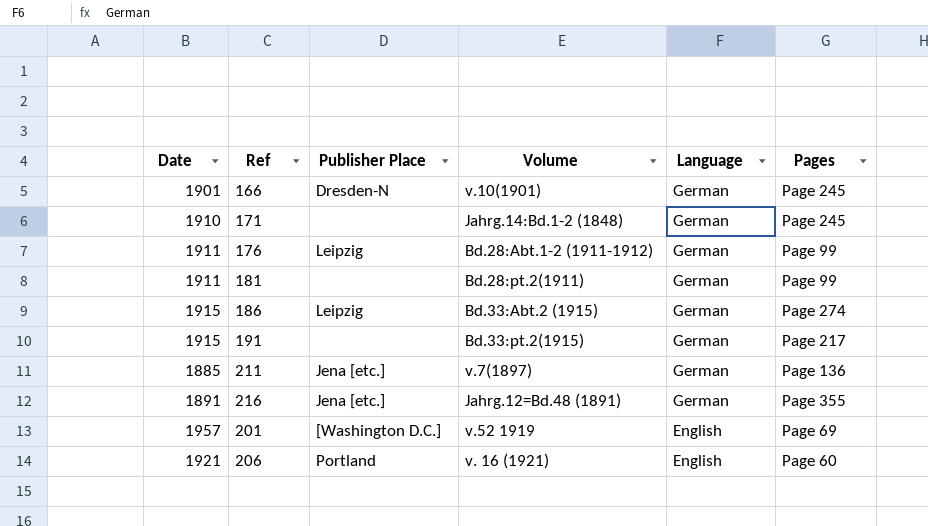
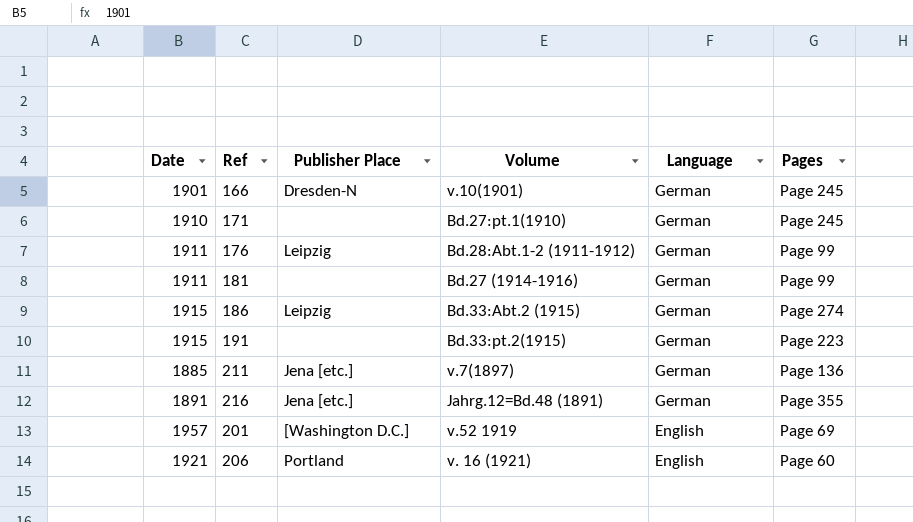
171 | Volume: Jahrg.14:Bd.1-2 (1848) -> Bd.27:pt.1(1910)
181 | Volume: Bd.28:pt.2(1911) -> Bd.27 (1914-1916)
191 | Pages: Page 217 -> Page 223

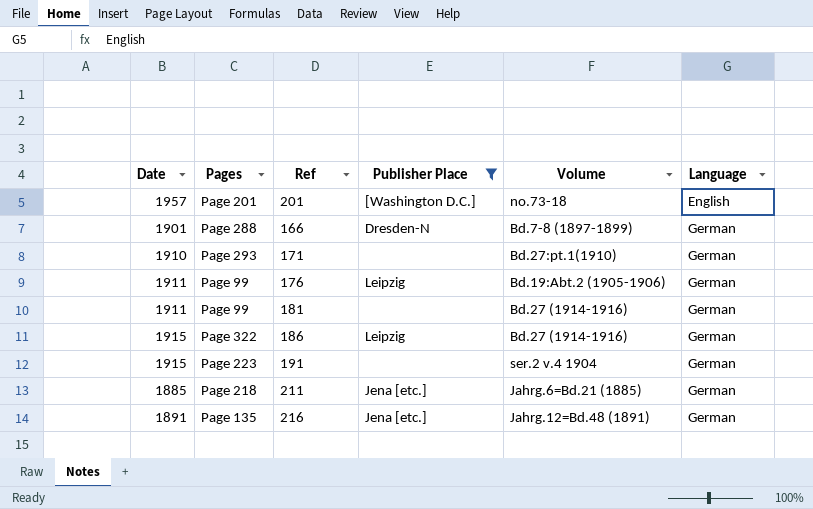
filter: none -> Publisher Place != Portland
row order: Language descending -> Language ascending
column Pages | position: 6 -> 2
201 | Pages: Page 69 -> Page 201
201 | Volume: v.52 1919 -> no.73-18
166 | Pages: Page 245 -> Page 288
166 | Volume: v.10(1901) -> Bd.7-8 (1897-1899)
171 | Pages: Page 245 -> Page 293
176 | Volume: Bd.28:Abt.1-2 (1911-1912) -> Bd.19:Abt.2 (1905-1906)
186 | Pages: Page 274 -> Page 322
186 | Volume: Bd.33:Abt.2 (1915) -> Bd.27 (1914-1916)
191 | Volume: Bd.33:pt.2(1915) -> ser.2 v.4 1904
211 | Pages: Page 136 -> Page 218
211 | Volume: v.7(1897) -> Jahrg.6=Bd.21 (1885)
216 | Pages: Page 355 -> Page 135

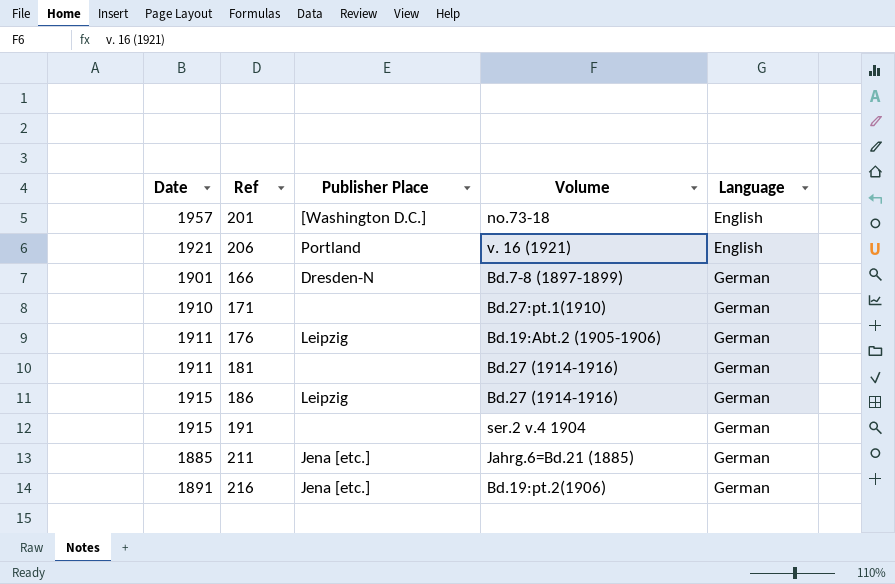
filter: Publisher Place != Portland -> none
column Pages | position: 2 -> none
216 | Volume: Jahrg.12=Bd.48 (1891) -> Bd.19:pt.2(1906)

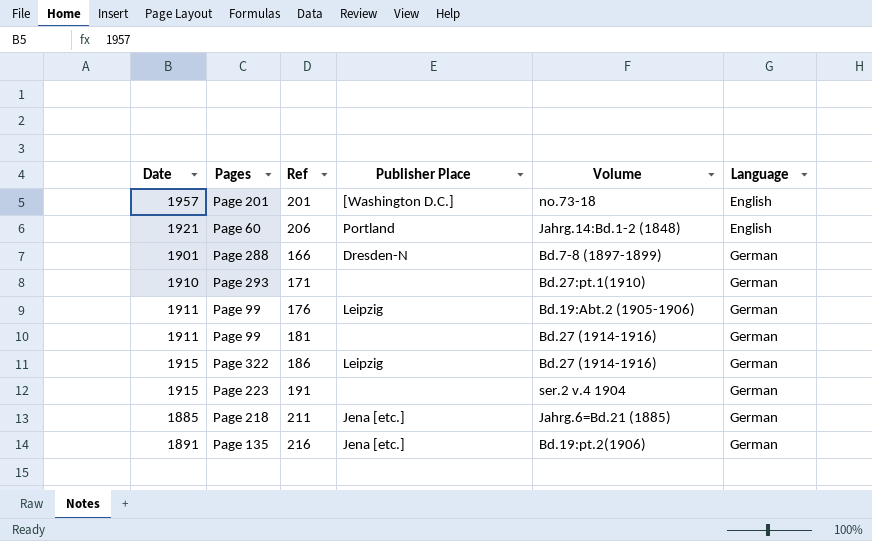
column Pages | position: none -> 2
206 | Volume: v. 16 (1921) -> Jahrg.14:Bd.1-2 (1848)

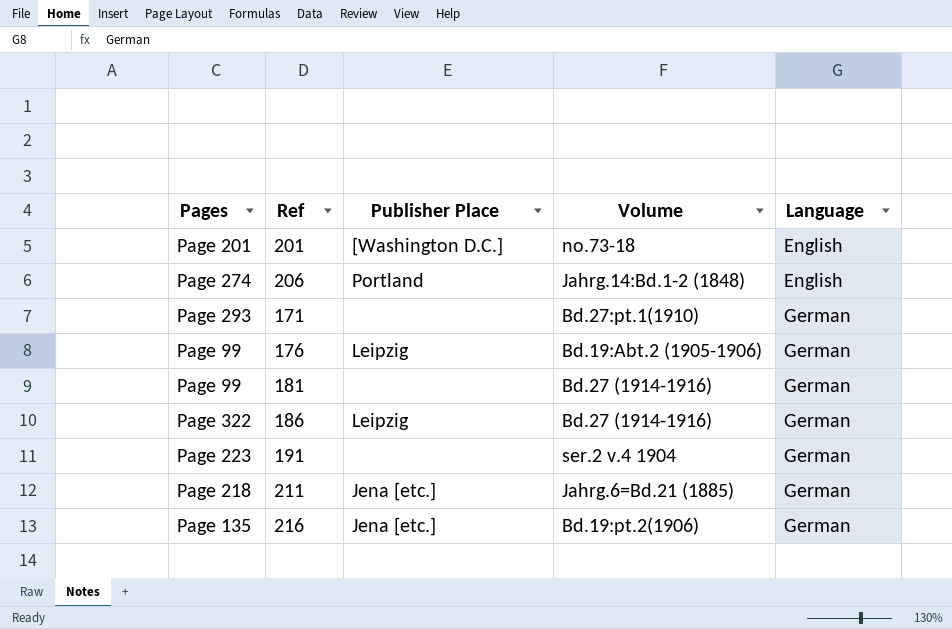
column Date | position: 1 -> none
row 166: 1901 | Page 288 | Dresden-N | Bd.7-8 (1897-1899) | German -> none
206 | Pages: Page 60 -> Page 274

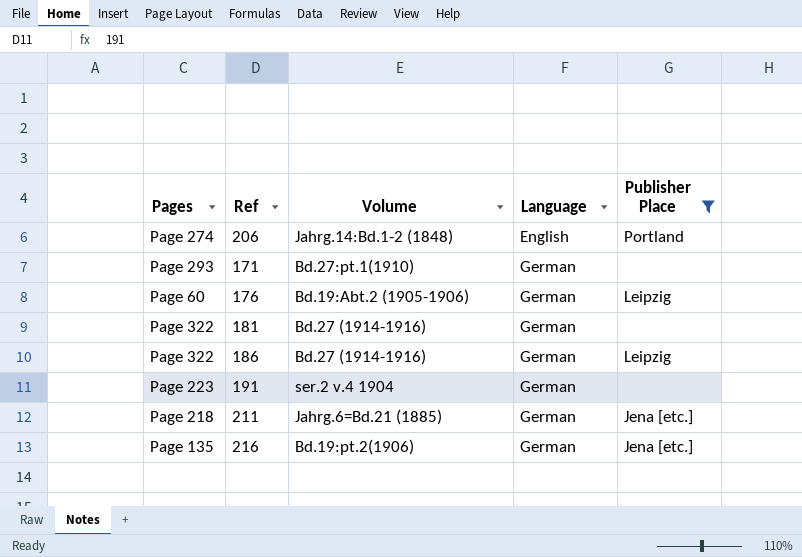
filter: none -> Publisher Place != [Washington D.C.]
column Publisher Place | position: 3 -> 5
176 | Pages: Page 99 -> Page 60
181 | Pages: Page 99 -> Page 322

